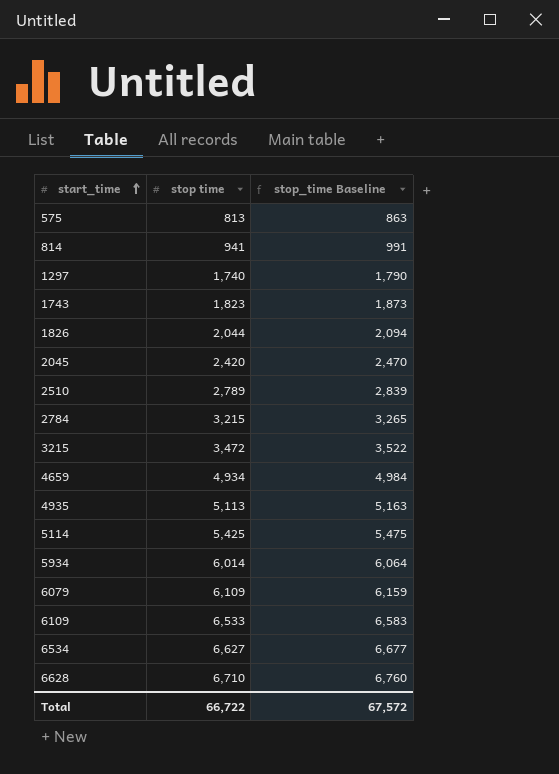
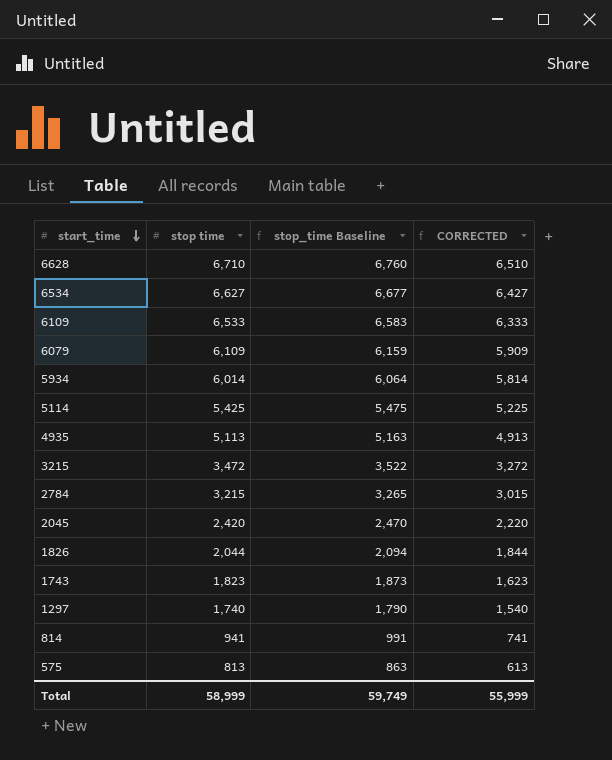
row order: start_time ascending -> start_time descending
column CORRECTED | formula: none -> [stop time] - 200
row 2510: 2,789 | 2,839 -> none
row 4659: 4,934 | 4,984 -> none
Total | stop time: 66,722 -> 58,999
Total | stop_time Baseline: 67,572 -> 59,749

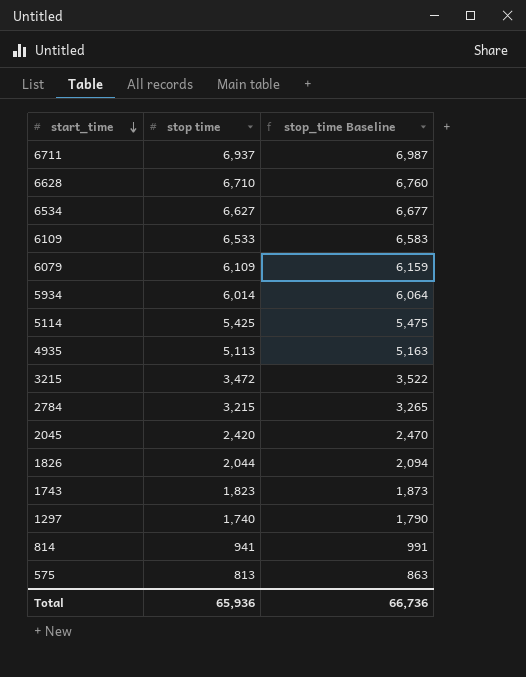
column CORRECTED | formula: [stop time] - 200 -> none
row 6711: none -> 6,937 | 6,987
Total | stop time: 58,999 -> 65,936
Total | stop_time Baseline: 59,749 -> 66,736

